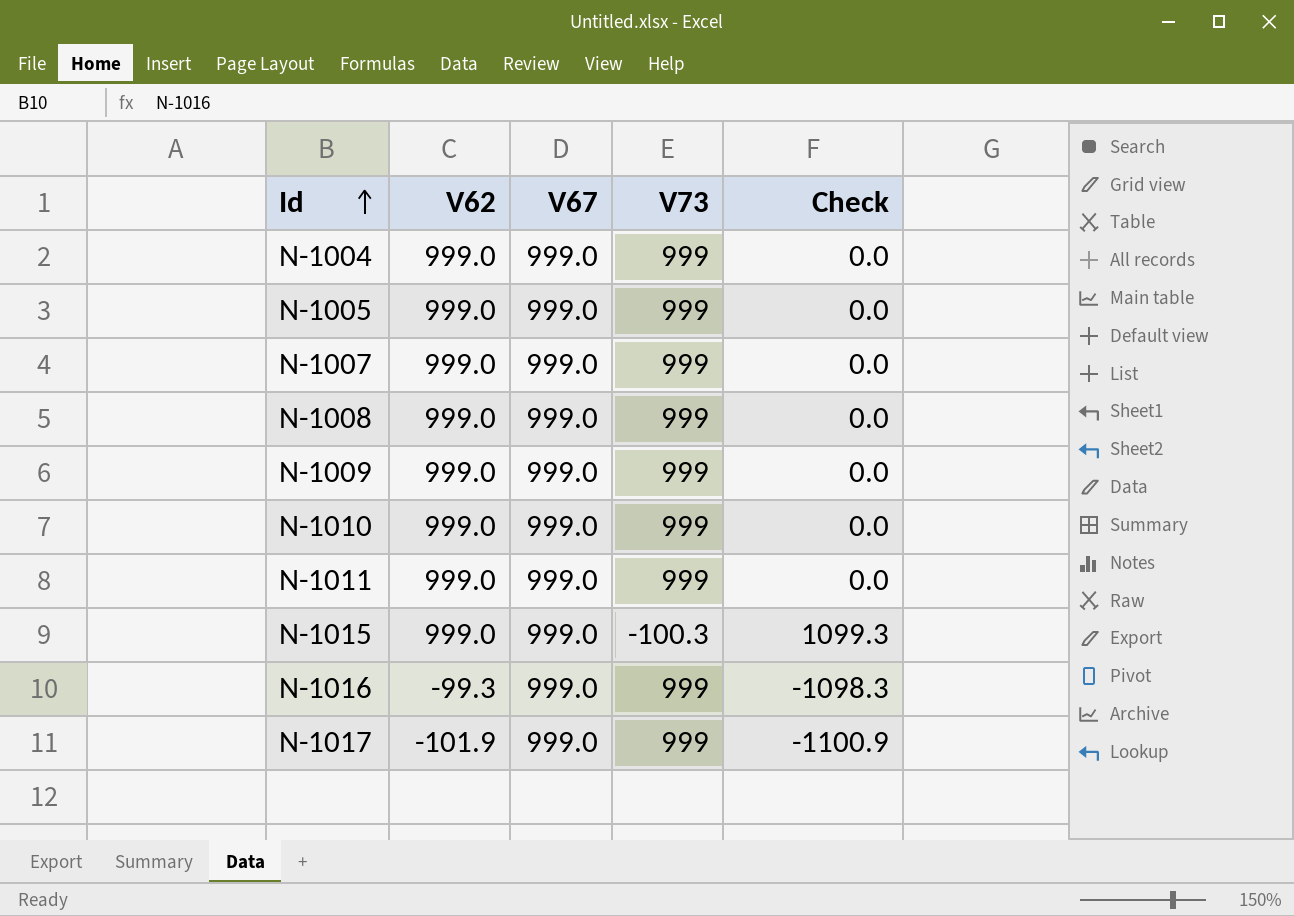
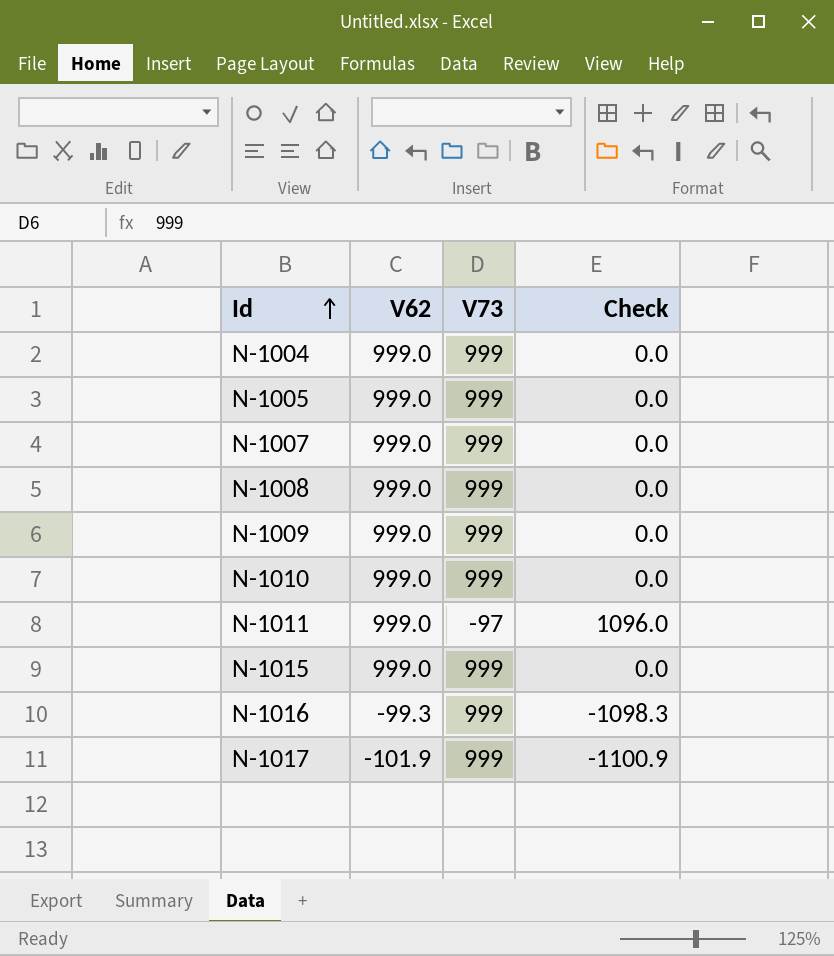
column V67 | position: 3 -> none
N-1011 | V73: 999 -> -97
N-1011 | Check: 0.0 -> 1096.0
N-1015 | V73: -100.3 -> 999
N-1015 | Check: 1099.3 -> 0.0

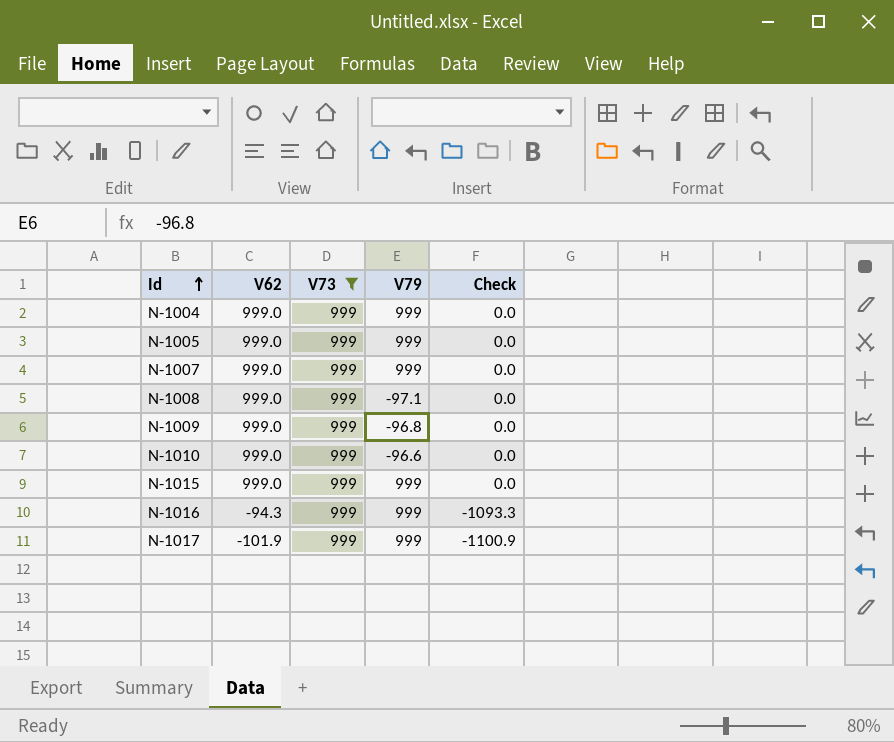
filter: none -> V73 = 999
column V79 | position: none -> 4
N-1016 | V62: -99.3 -> -94.3
N-1016 | Check: -1098.3 -> -1093.3

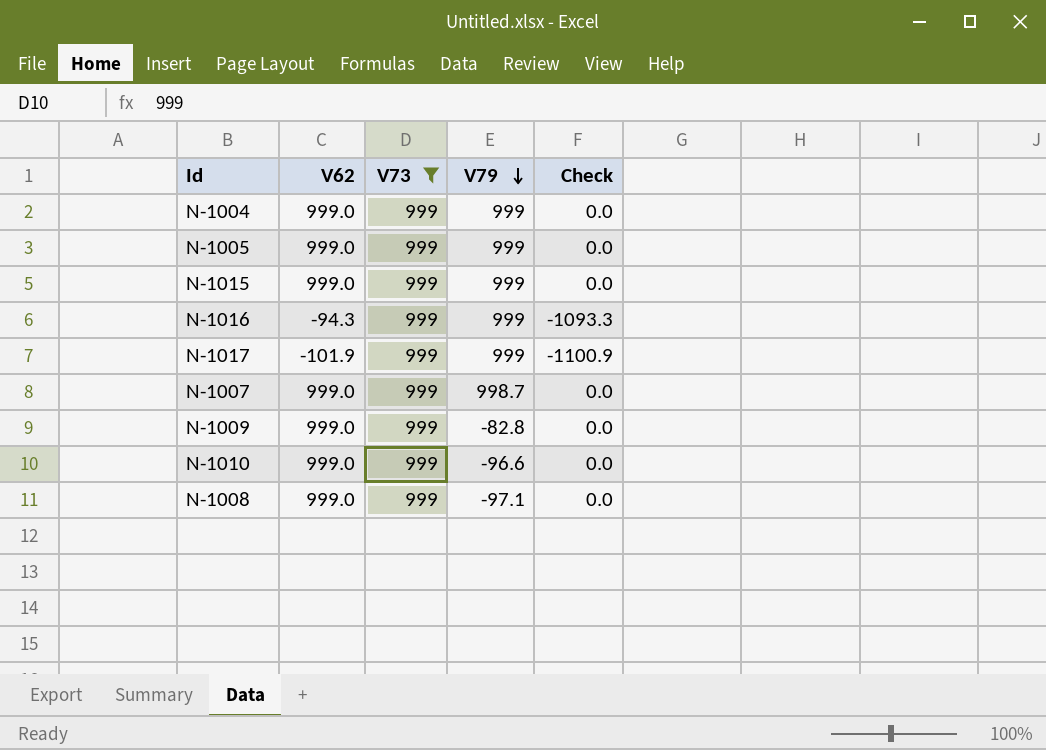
row order: Id ascending -> V79 descending
N-1007 | V79: 999 -> 998.7
N-1009 | V79: -96.8 -> -82.8

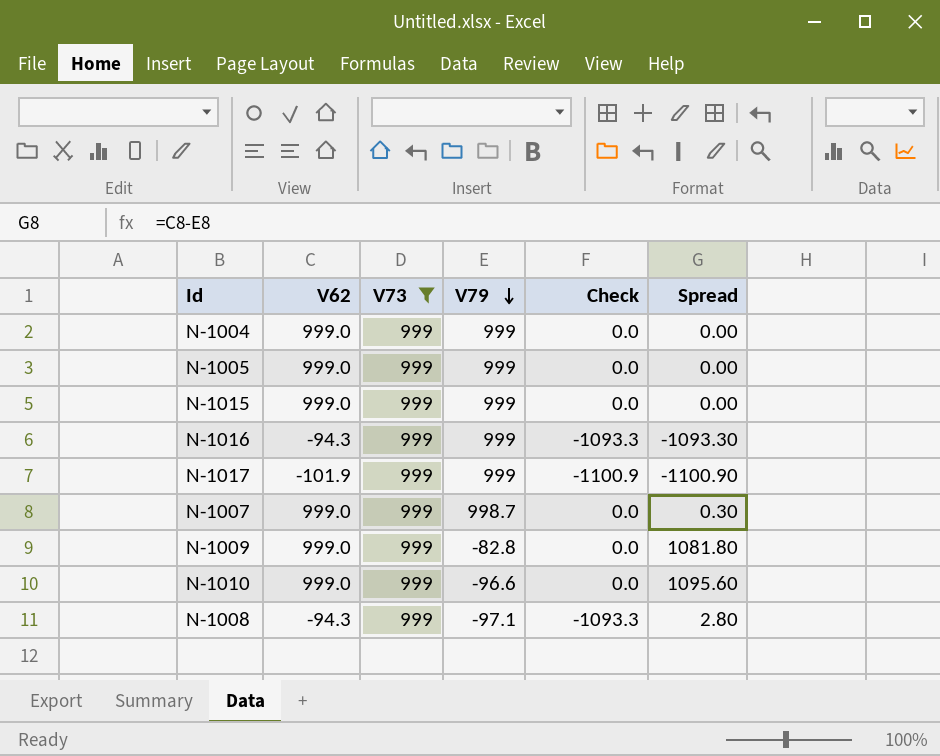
column Spread | formula: none -> [V62] - [V79]
N-1008 | V62: 999.0 -> -94.3
N-1008 | Check: 0.0 -> -1093.3

